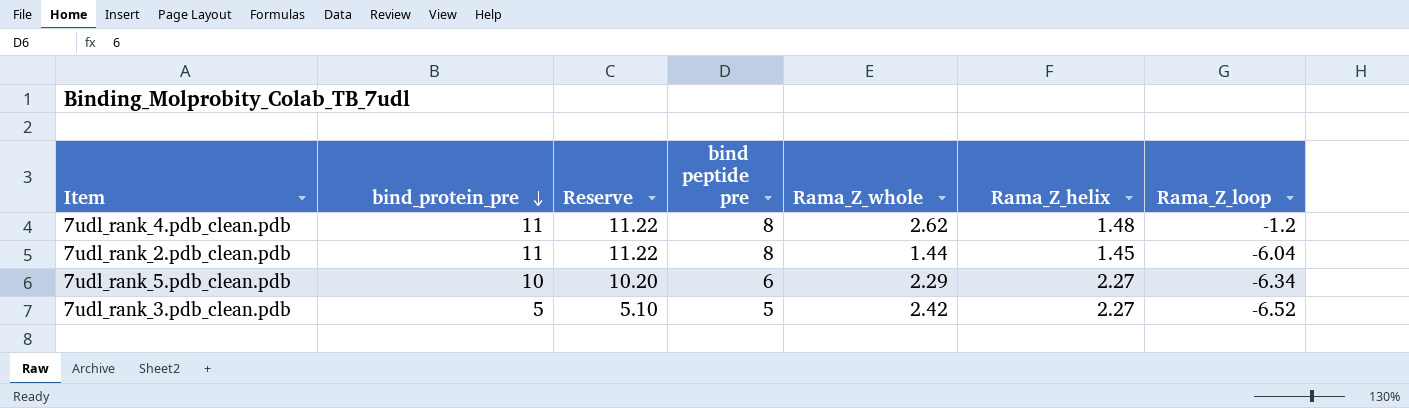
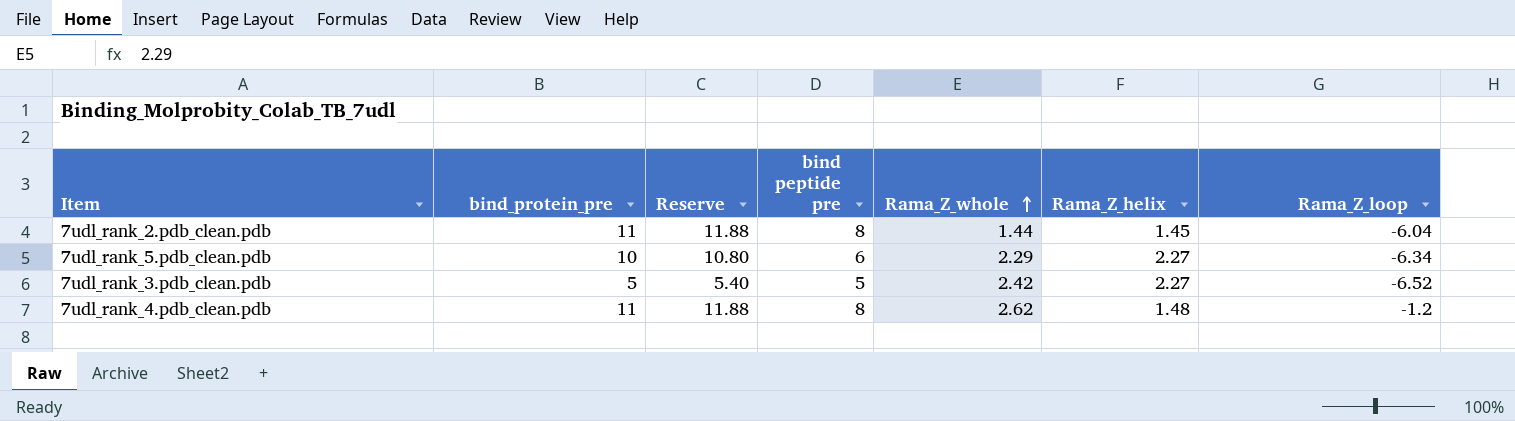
row order: bind_protein_pre descending -> Rama_Z_whole ascending
column Reserve | formula: [bind_protein_pre] * 1.02 -> [bind_protein_pre] * 1.08

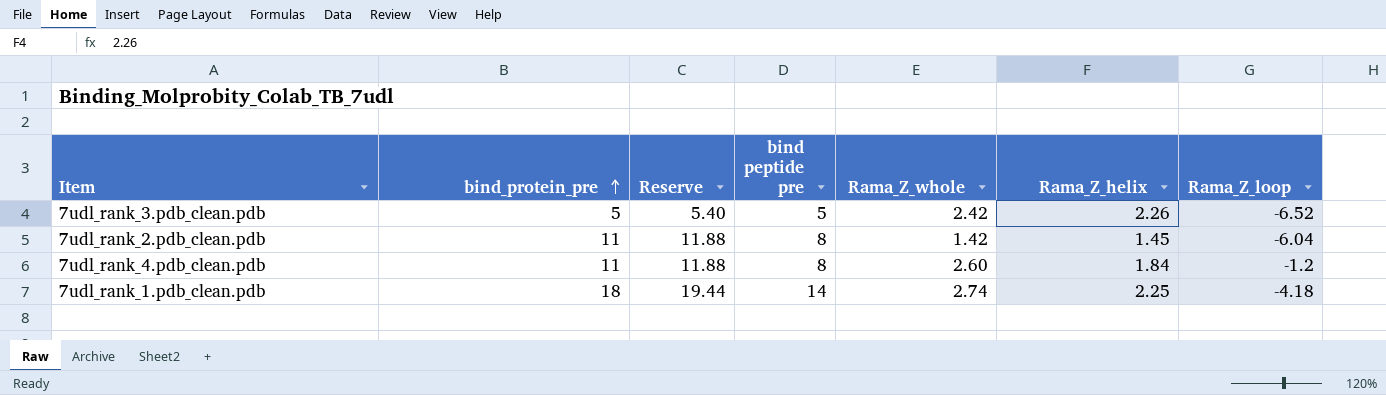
row order: Rama_Z_whole ascending -> bind_protein_pre ascending
row 7udl_rank_5.pdb_clean.pdb: 10 | 10.80 | 6 | 2.29 | 2.27 | -6.34 -> none
7udl_rank_3.pdb_clean.pdb | Rama_Z_helix: 2.27 -> 2.26
7udl_rank_2.pdb_clean.pdb | Rama_Z_whole: 1.44 -> 1.42
7udl_rank_4.pdb_clean.pdb | Rama_Z_whole: 2.62 -> 2.60
7udl_rank_4.pdb_clean.pdb | Rama_Z_helix: 1.48 -> 1.84
row 7udl_rank_1.pdb_clean.pdb: none -> 18 | 19.44 | 14 | 2.74 | 2.25 | -4.18

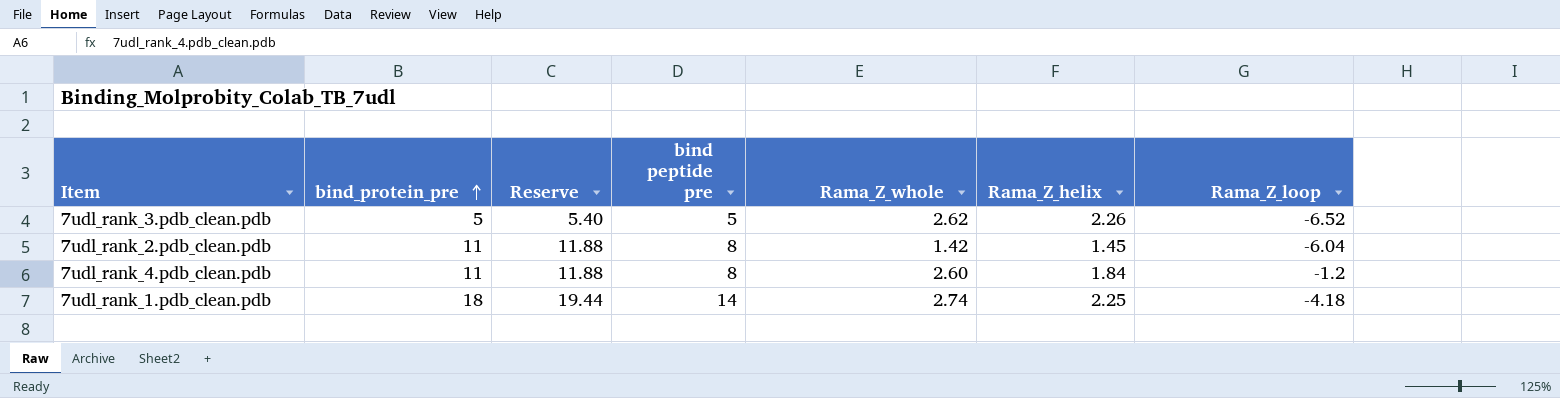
7udl_rank_3.pdb_clean.pdb | Rama_Z_whole: 2.42 -> 2.62

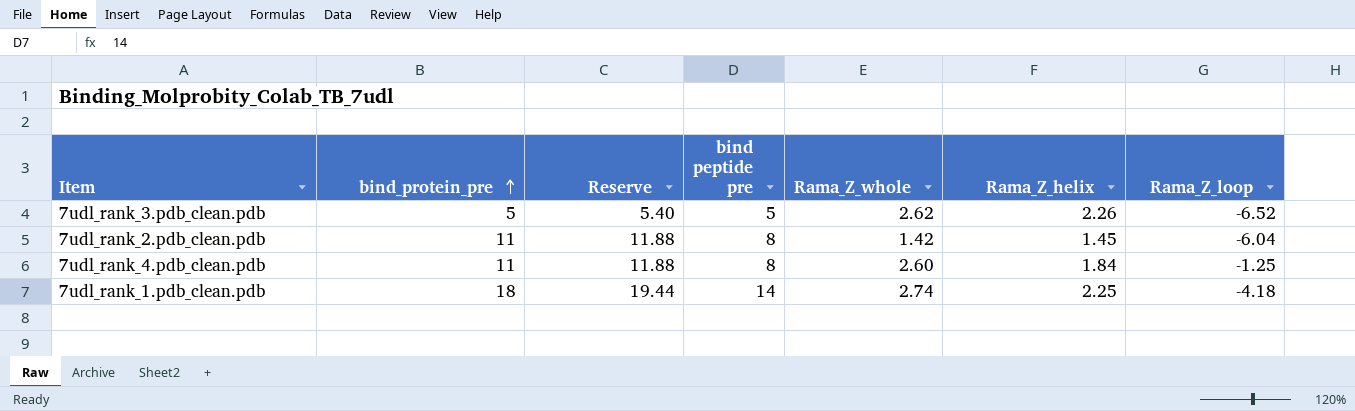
7udl_rank_4.pdb_clean.pdb | Rama_Z_loop: -1.2 -> -1.25

